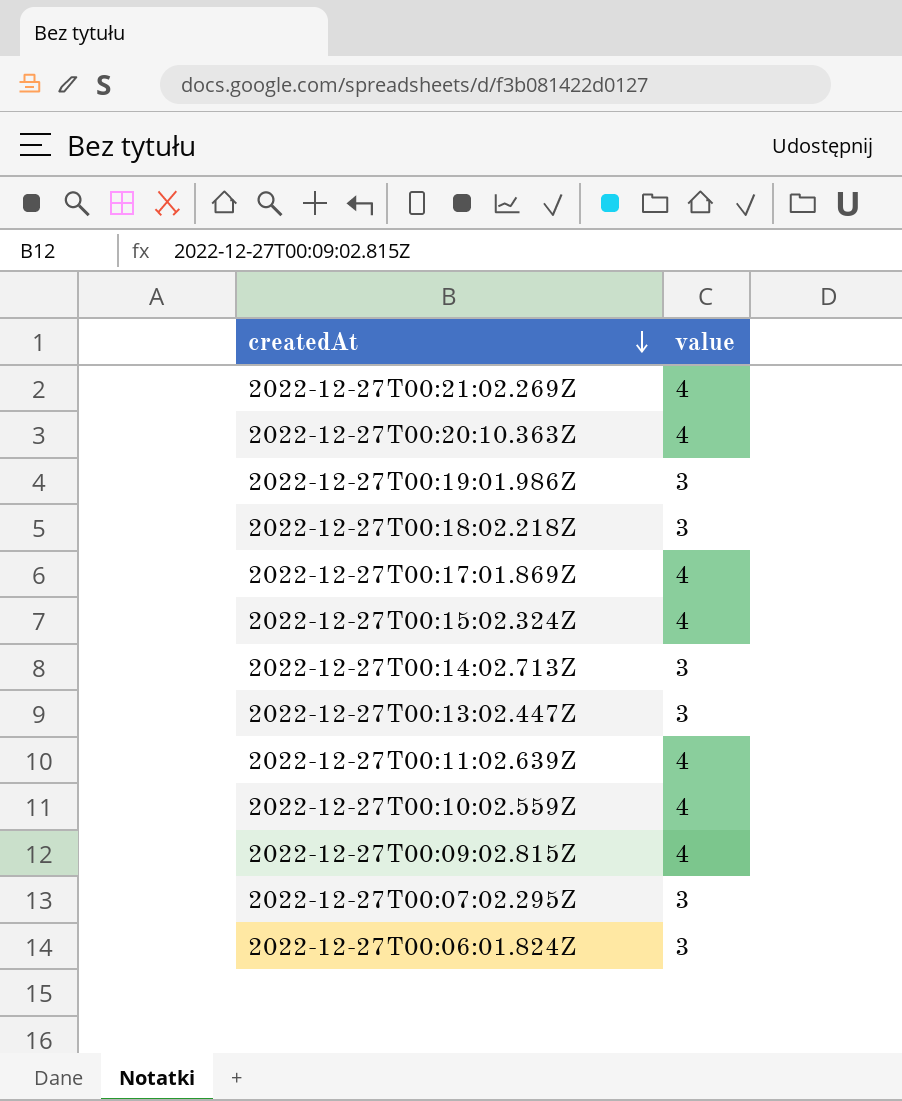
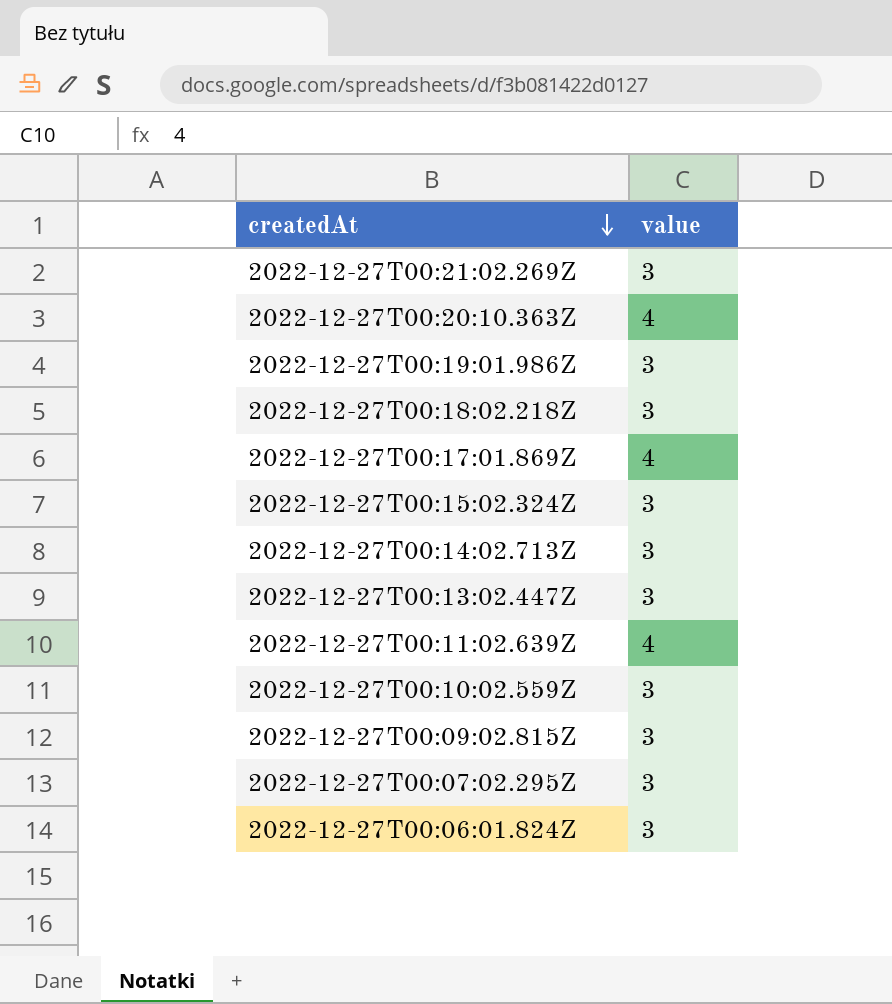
2022-12-27T00:21:02.269Z | value: 4 -> 3
2022-12-27T00:15:02.324Z | value: 4 -> 3
2022-12-27T00:10:02.559Z | value: 4 -> 3
2022-12-27T00:09:02.815Z | value: 4 -> 3

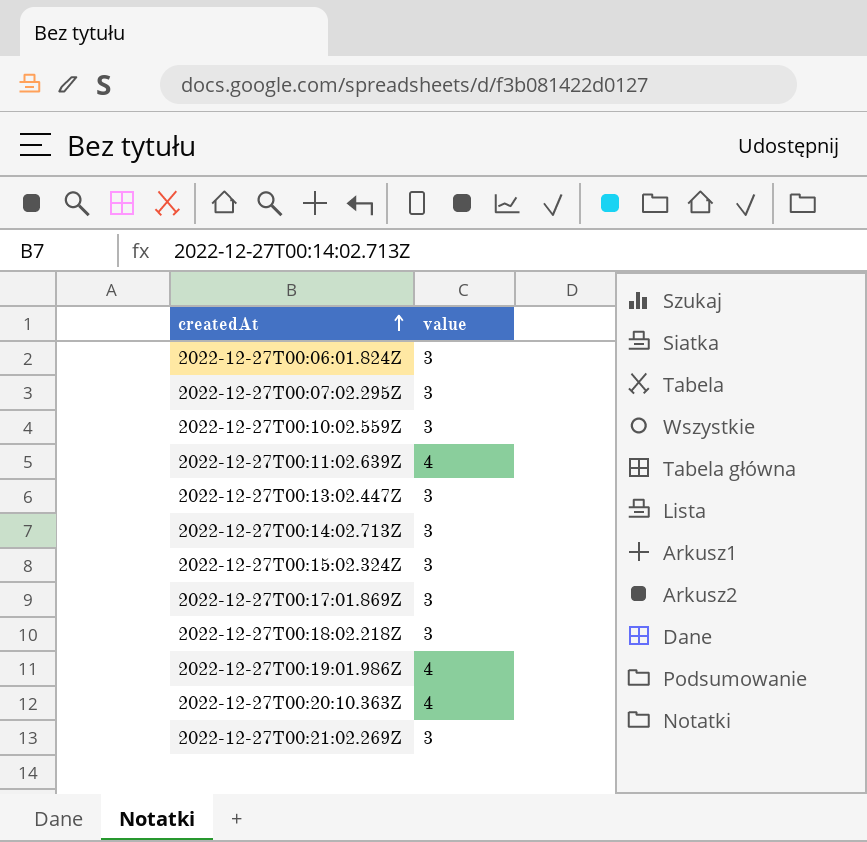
row order: createdAt descending -> createdAt ascending
row 2022-12-27T00:09:02.815Z: 3 -> none
2022-12-27T00:17:01.869Z | value: 4 -> 3
2022-12-27T00:19:01.986Z | value: 3 -> 4

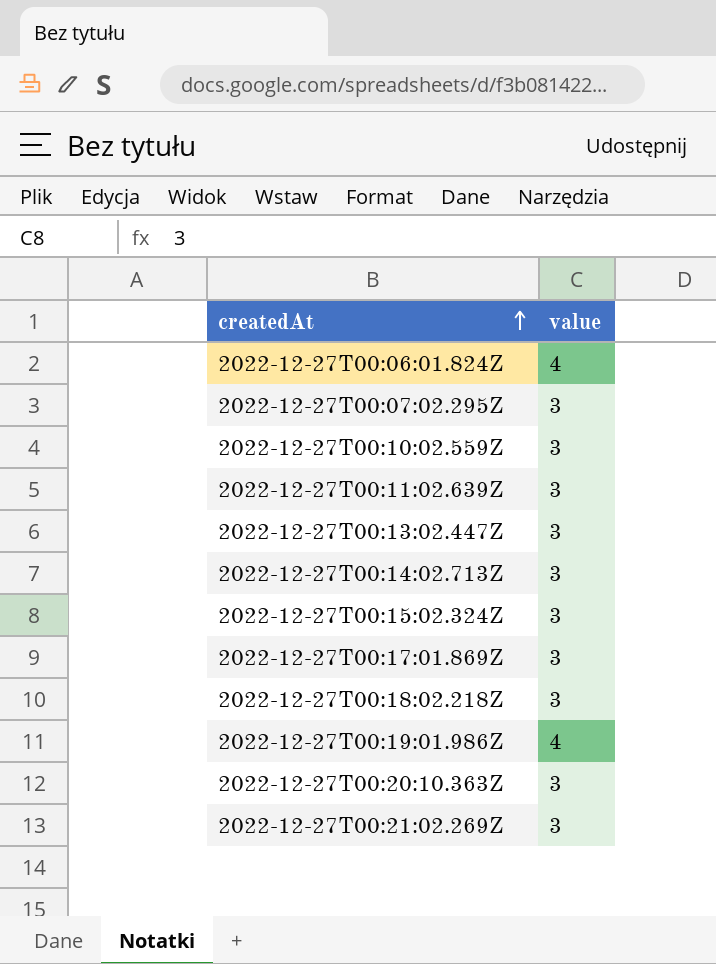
2022-12-27T00:06:01.824Z | value: 3 -> 4
2022-12-27T00:11:02.639Z | value: 4 -> 3
2022-12-27T00:20:10.363Z | value: 4 -> 3

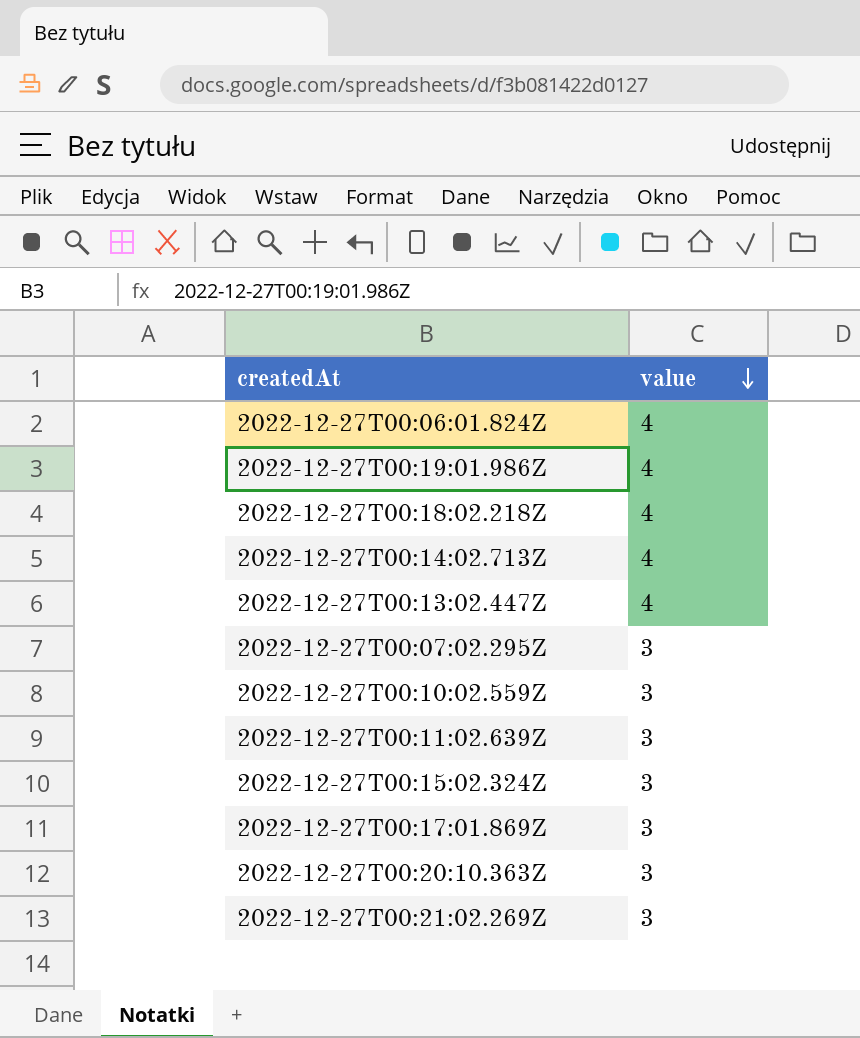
row order: createdAt ascending -> value descending
2022-12-27T00:18:02.218Z | value: 3 -> 4
2022-12-27T00:14:02.713Z | value: 3 -> 4
2022-12-27T00:13:02.447Z | value: 3 -> 4

